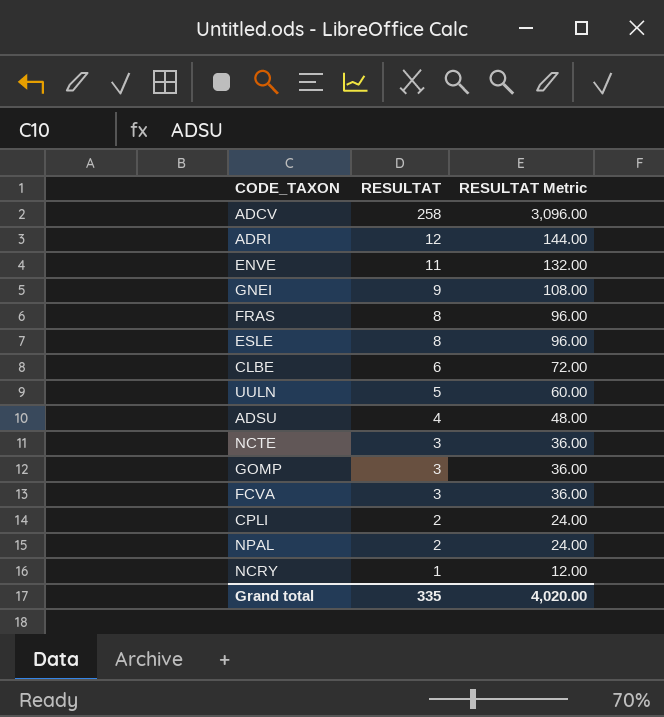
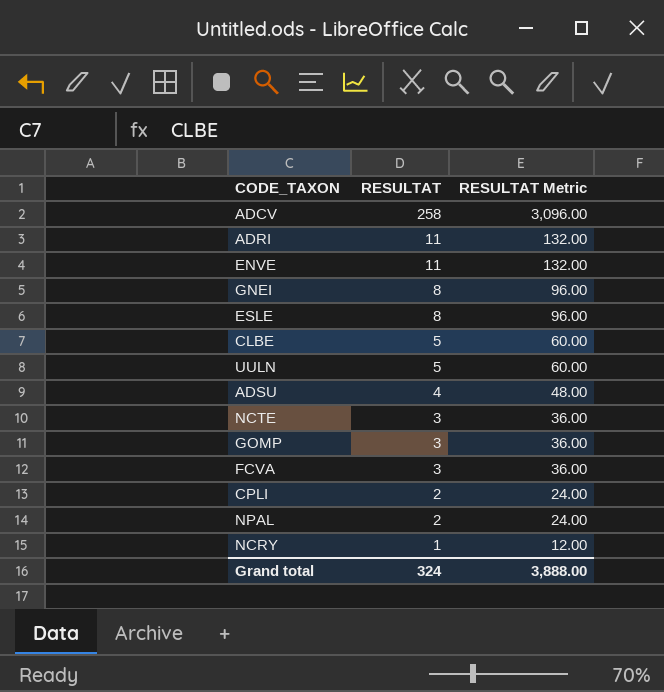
row FRAS: 8 | 96.00 -> none
ADRI | RESULTAT: 12 -> 11
ADRI | RESULTAT Metric: 144.00 -> 132.00
GNEI | RESULTAT: 9 -> 8
GNEI | RESULTAT Metric: 108.00 -> 96.00
CLBE | RESULTAT: 6 -> 5
CLBE | RESULTAT Metric: 72.00 -> 60.00
Grand total | RESULTAT: 335 -> 324
Grand total | RESULTAT Metric: 4,020.00 -> 3,888.00

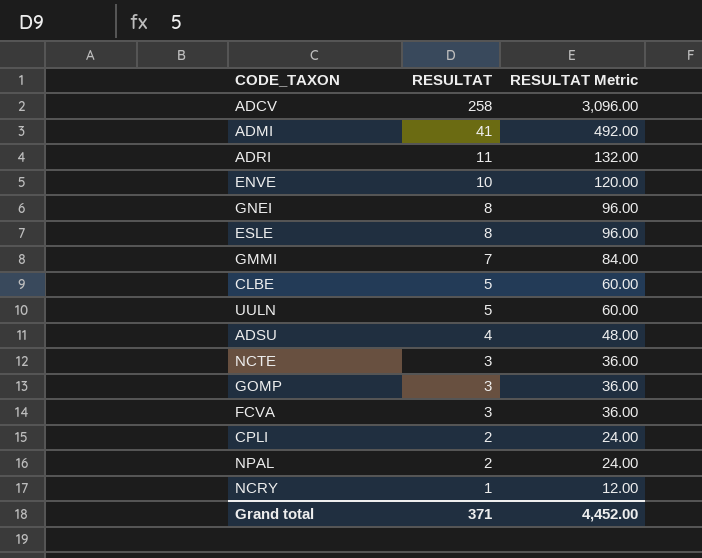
row ADMI: none -> 41 | 492.00
ENVE | RESULTAT: 11 -> 10
ENVE | RESULTAT Metric: 132.00 -> 120.00
row GMMI: none -> 7 | 84.00
Grand total | RESULTAT: 324 -> 371
Grand total | RESULTAT Metric: 3,888.00 -> 4,452.00

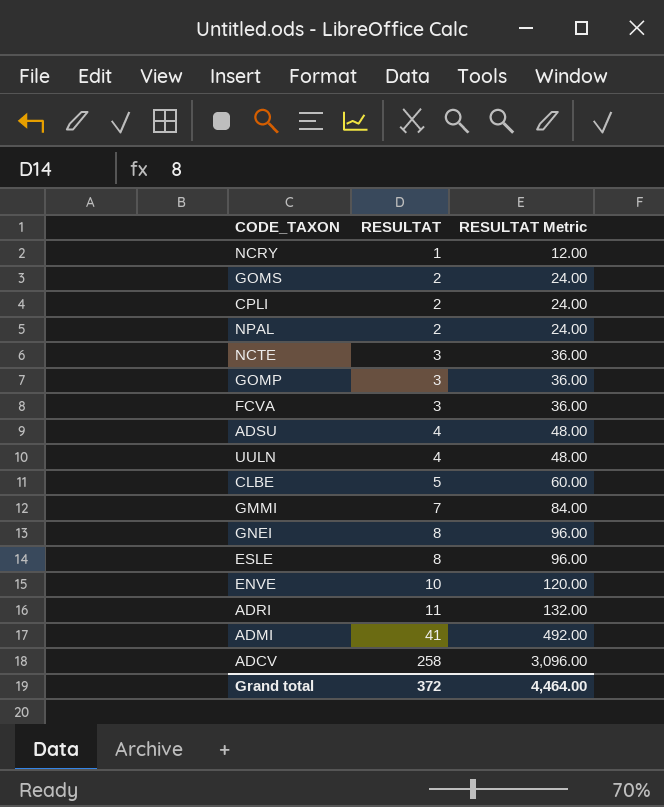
row order: RESULTAT descending -> RESULTAT ascending
row GOMS: none -> 2 | 24.00
UULN | RESULTAT: 5 -> 4
UULN | RESULTAT Metric: 60.00 -> 48.00
Grand total | RESULTAT: 371 -> 372
Grand total | RESULTAT Metric: 4,452.00 -> 4,464.00

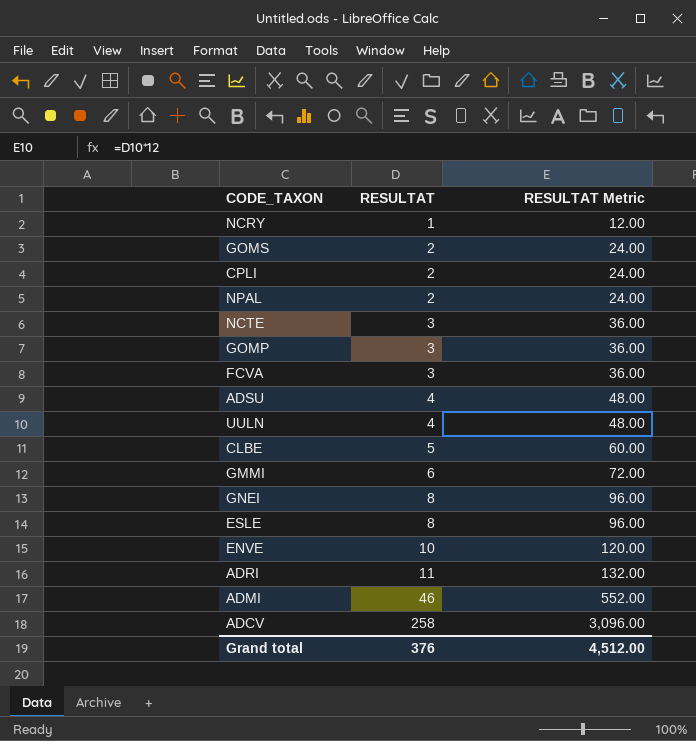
GMMI | RESULTAT: 7 -> 6
GMMI | RESULTAT Metric: 84.00 -> 72.00
ADMI | RESULTAT: 41 -> 46
ADMI | RESULTAT Metric: 492.00 -> 552.00
Grand total | RESULTAT: 372 -> 376
Grand total | RESULTAT Metric: 4,464.00 -> 4,512.00

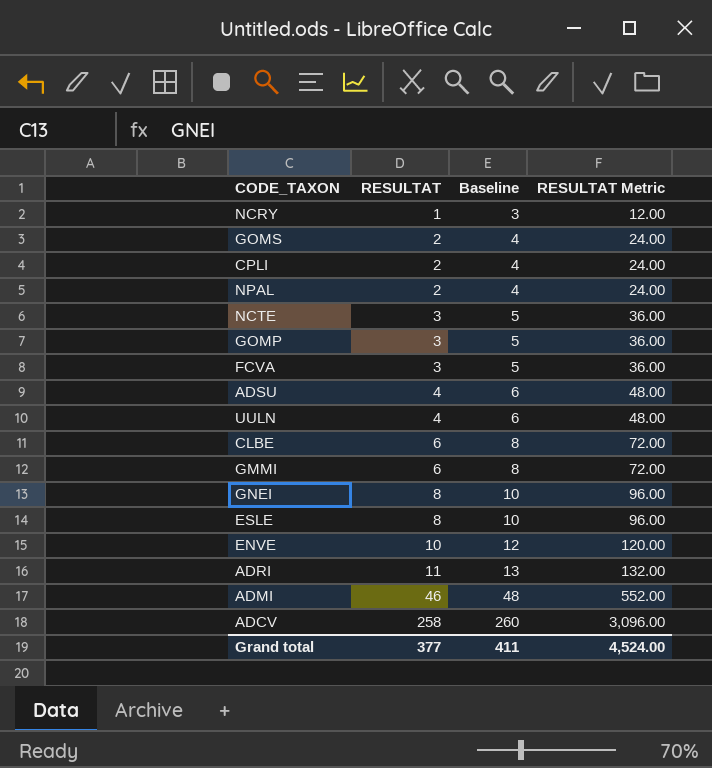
column Baseline | formula: none -> [RESULTAT] + 2
CLBE | RESULTAT: 5 -> 6
CLBE | RESULTAT Metric: 60.00 -> 72.00
Grand total | RESULTAT: 376 -> 377
Grand total | RESULTAT Metric: 4,512.00 -> 4,524.00

